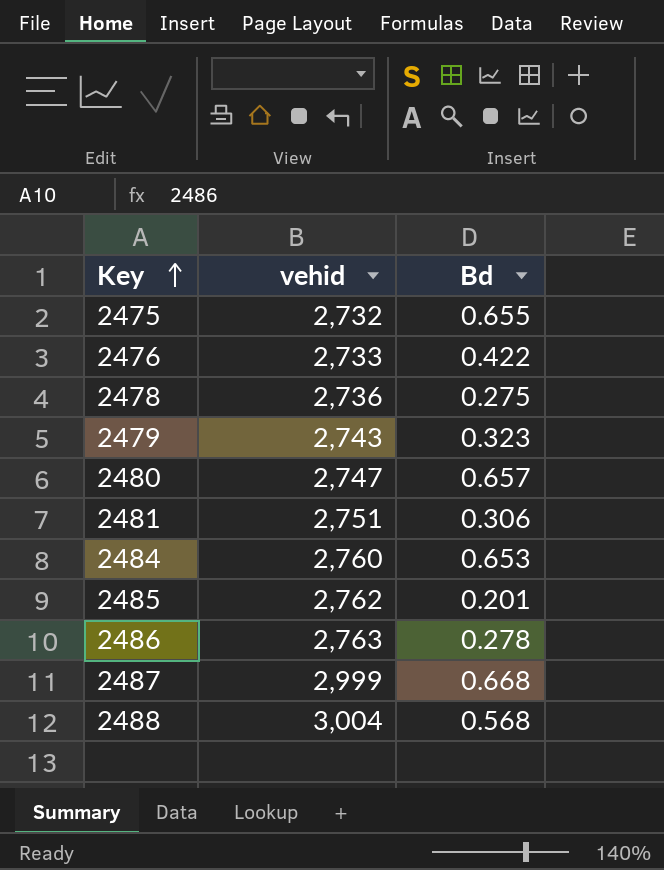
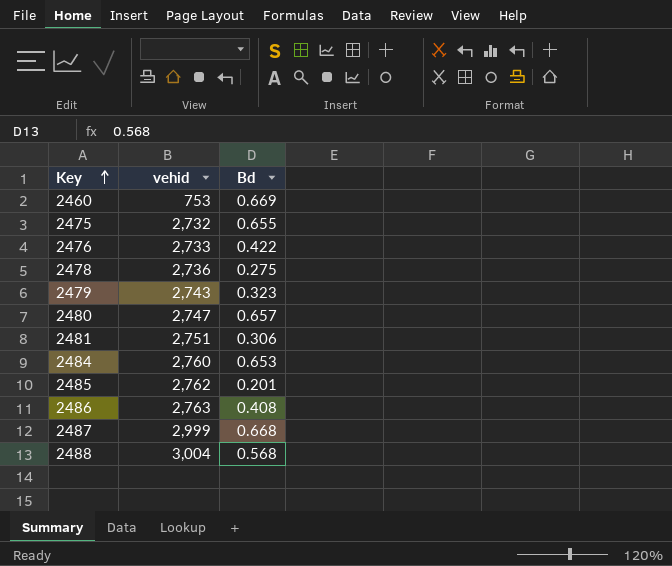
row 2460: none -> 753 | 0.669
2486 | Bd: 0.278 -> 0.408

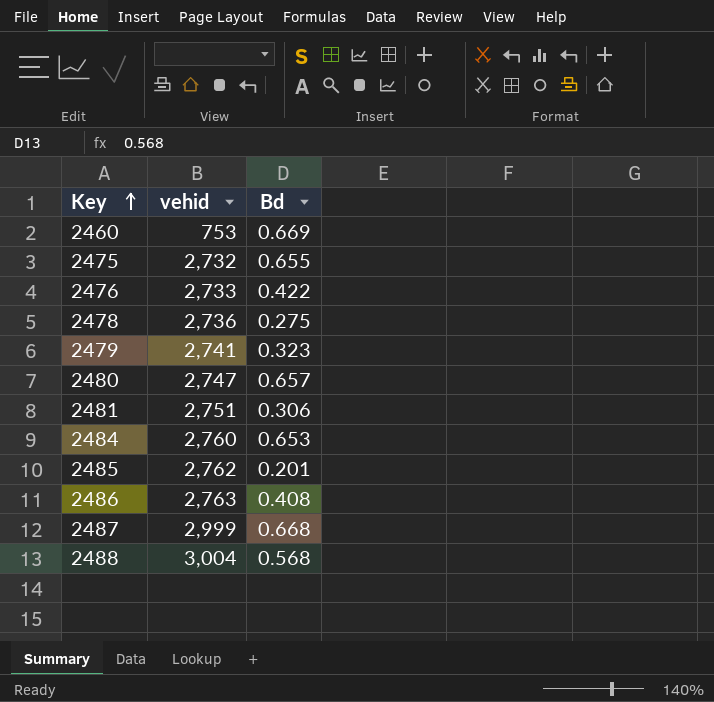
2479 | vehid: 2,743 -> 2,741

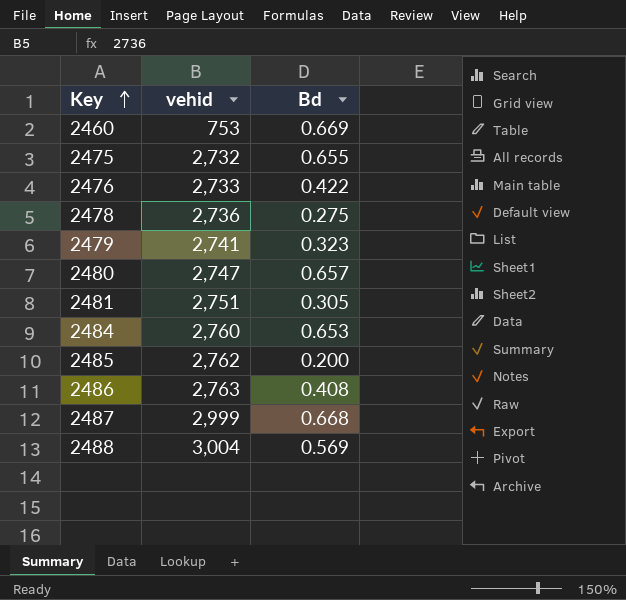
2481 | Bd: 0.306 -> 0.305
2485 | Bd: 0.201 -> 0.200
2488 | Bd: 0.568 -> 0.569

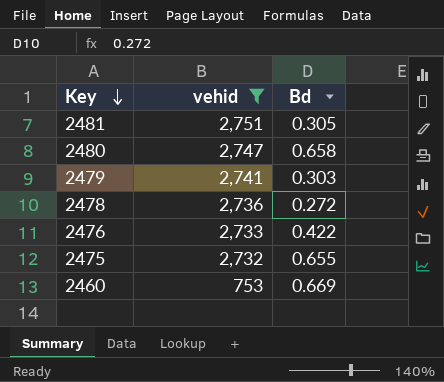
filter: none -> vehid <= 2,751
row order: Key ascending -> Key descending
2480 | Bd: 0.657 -> 0.658
2479 | Bd: 0.323 -> 0.303
2478 | Bd: 0.275 -> 0.272

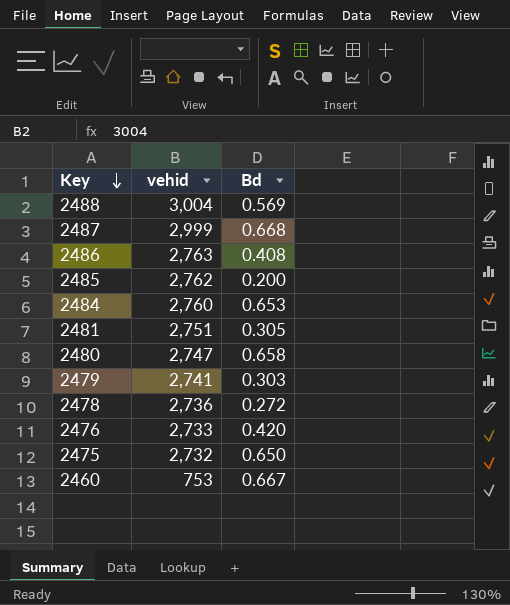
filter: vehid <= 2,751 -> none
2476 | Bd: 0.422 -> 0.420
2475 | Bd: 0.655 -> 0.650
2460 | Bd: 0.669 -> 0.667

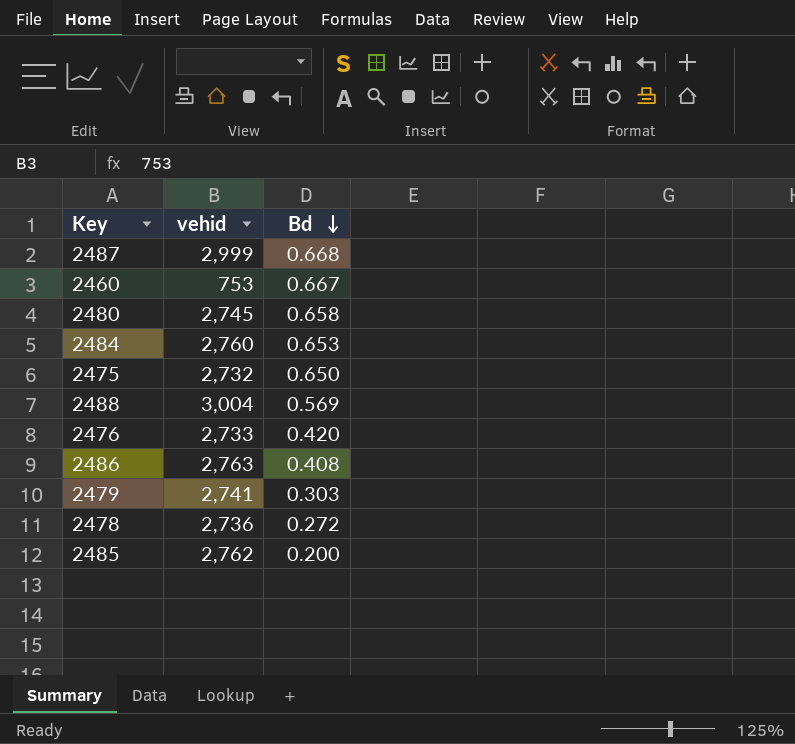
row order: Key descending -> Bd descending
row 2481: 2,751 | 0.305 -> none
2480 | vehid: 2,747 -> 2,745

